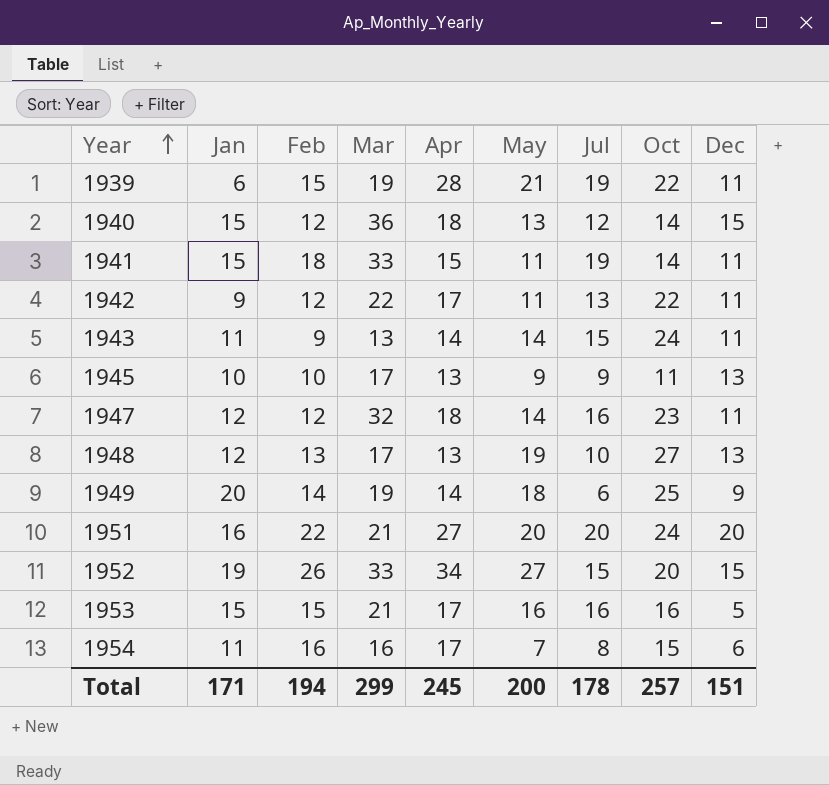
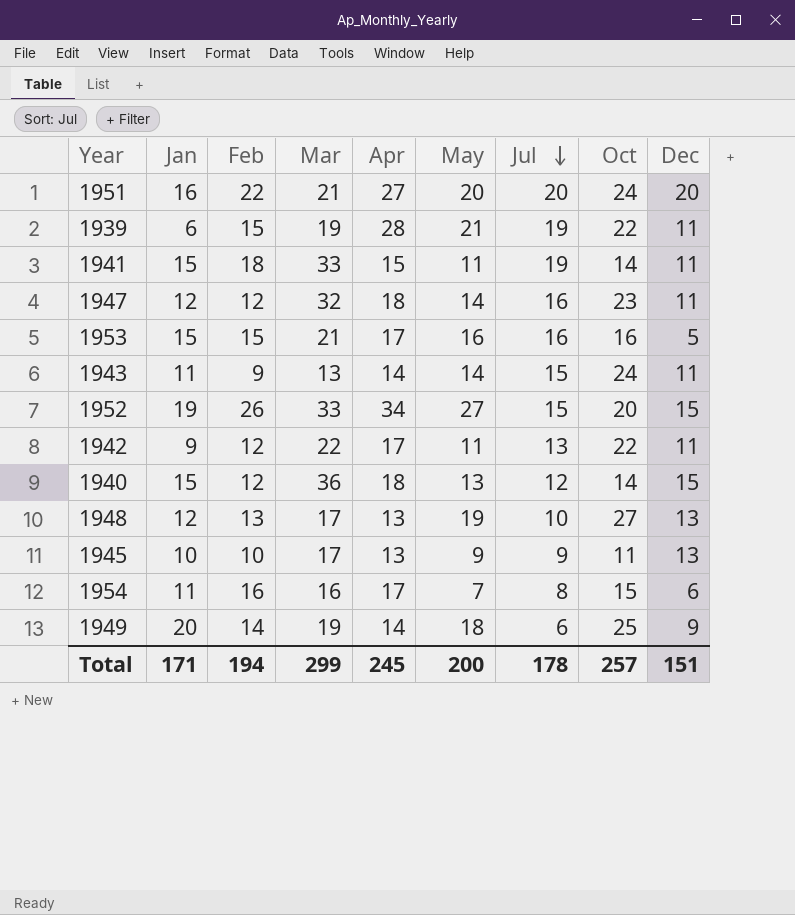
row order: Year ascending -> Jul descending

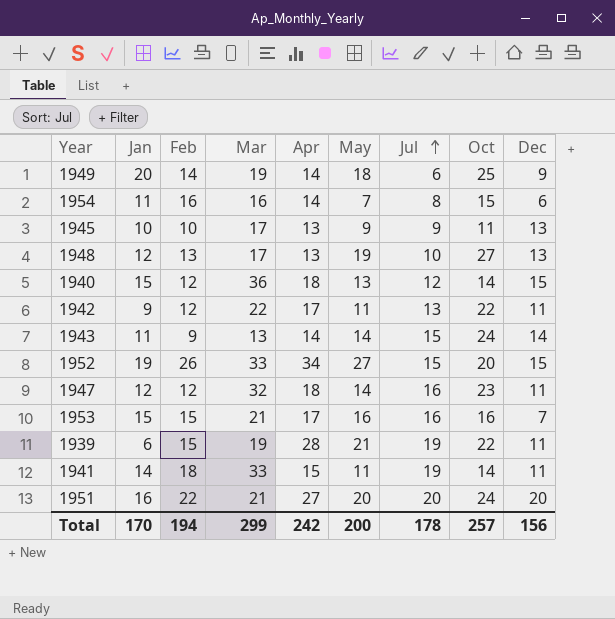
row order: Jul descending -> Jul ascending
1954 | Apr: 17 -> 14
1943 | Dec: 11 -> 14
1953 | Dec: 5 -> 7
1941 | Jan: 15 -> 14
Total | Jan: 171 -> 170
Total | Apr: 245 -> 242
Total | Dec: 151 -> 156

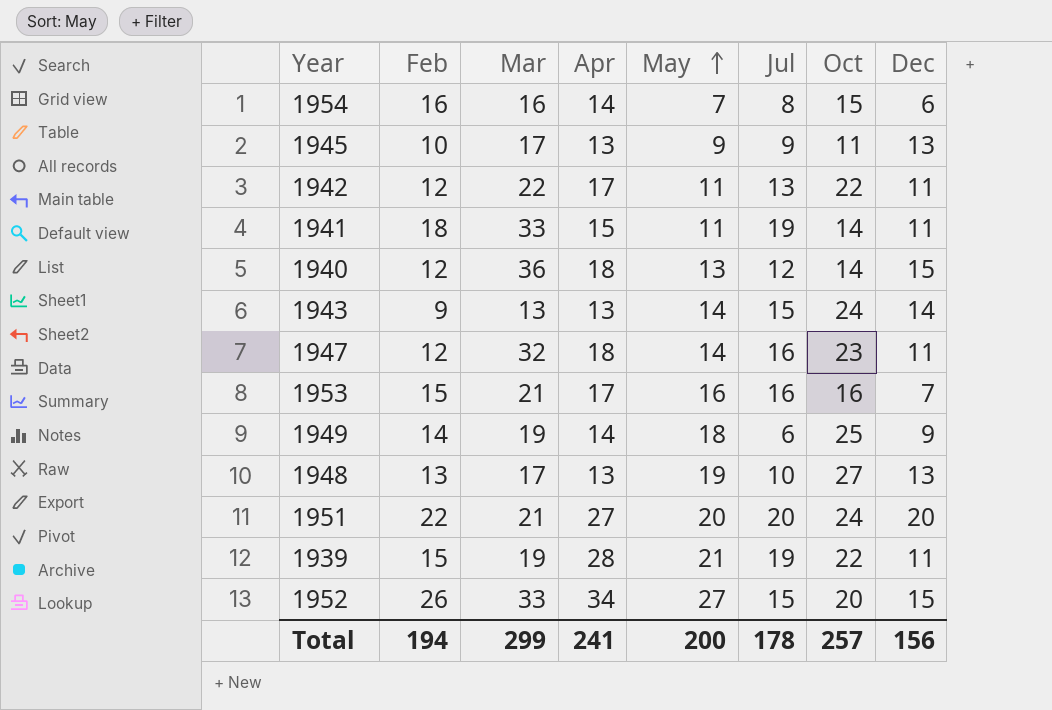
row order: Jul ascending -> May ascending
column Jan | position: 2 -> none
1943 | Apr: 14 -> 13
Total | Apr: 242 -> 241

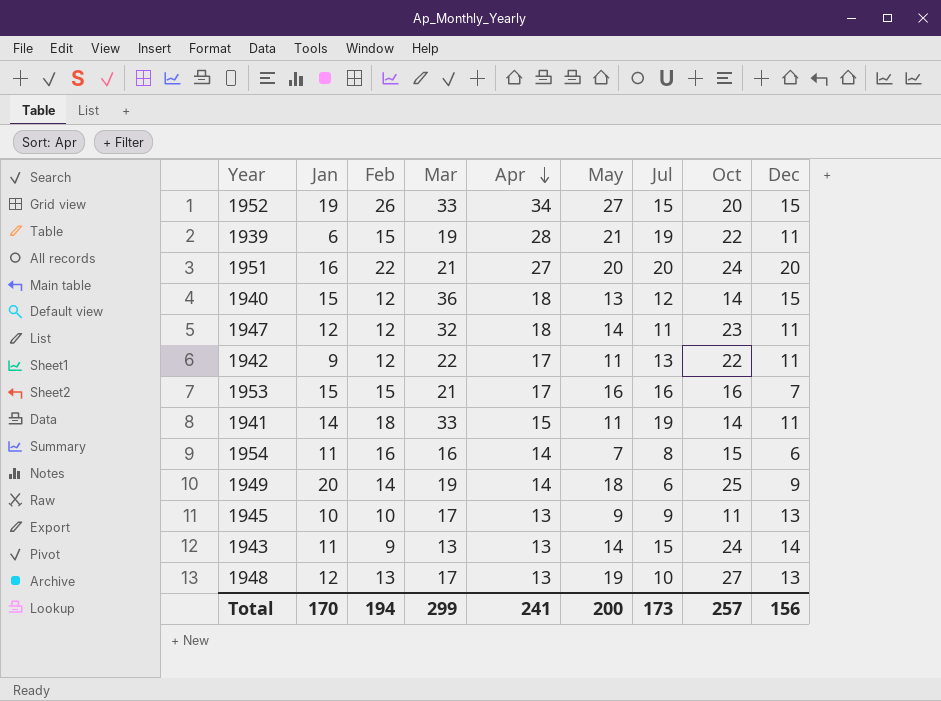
row order: May ascending -> Apr descending
column Jan | position: none -> 2
1947 | Jul: 16 -> 11
Total | Jul: 178 -> 173

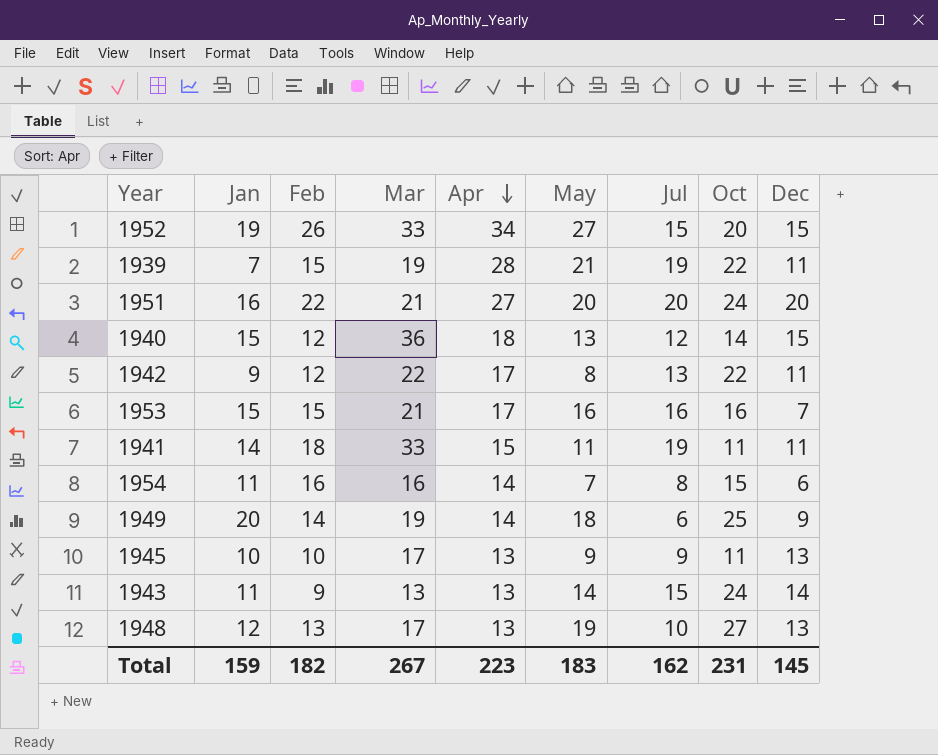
row 1947: 12 | 12 | 32 | 18 | 14 | 11 | 23 | 11 -> none
1939 | Jan: 6 -> 7
1942 | May: 11 -> 8
1941 | Oct: 14 -> 11
Total | Jan: 170 -> 159
Total | Feb: 194 -> 182
Total | Mar: 299 -> 267
Total | Apr: 241 -> 223
Total | May: 200 -> 183
Total | Jul: 173 -> 162
Total | Oct: 257 -> 231
Total | Dec: 156 -> 145

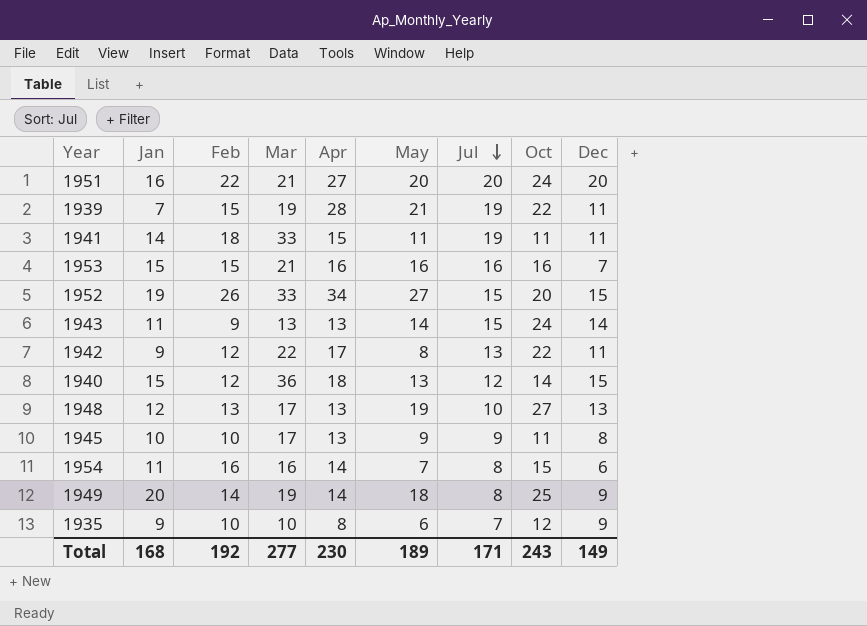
row order: Apr descending -> Jul descending
1953 | Apr: 17 -> 16
1945 | Dec: 13 -> 8
1949 | Jul: 6 -> 8
row 1935: none -> 9 | 10 | 10 | 8 | 6 | 7 | 12 | 9
Total | Jan: 159 -> 168
Total | Feb: 182 -> 192
Total | Mar: 267 -> 277
Total | Apr: 223 -> 230
Total | May: 183 -> 189
Total | Jul: 162 -> 171
Total | Oct: 231 -> 243
Total | Dec: 145 -> 149

